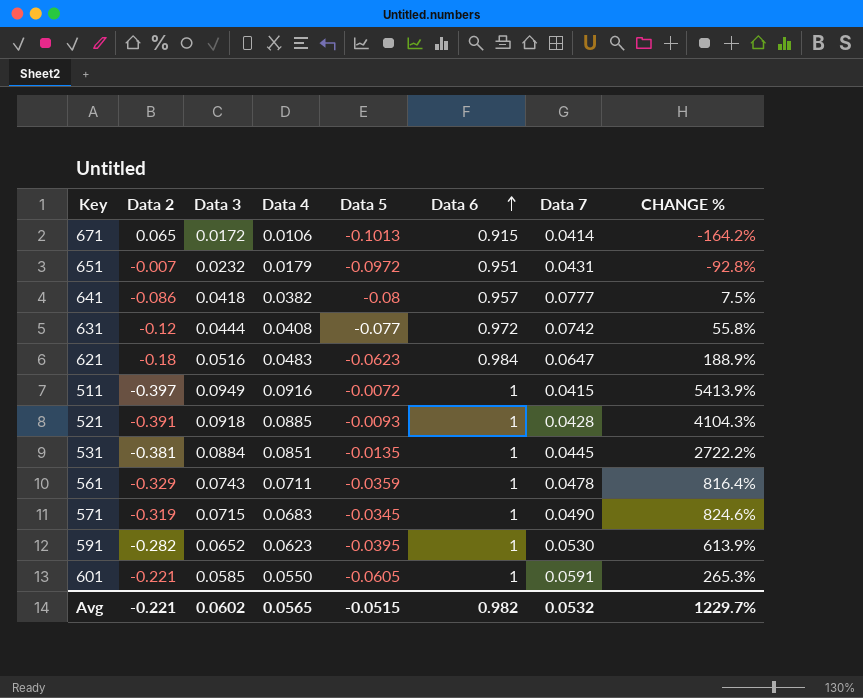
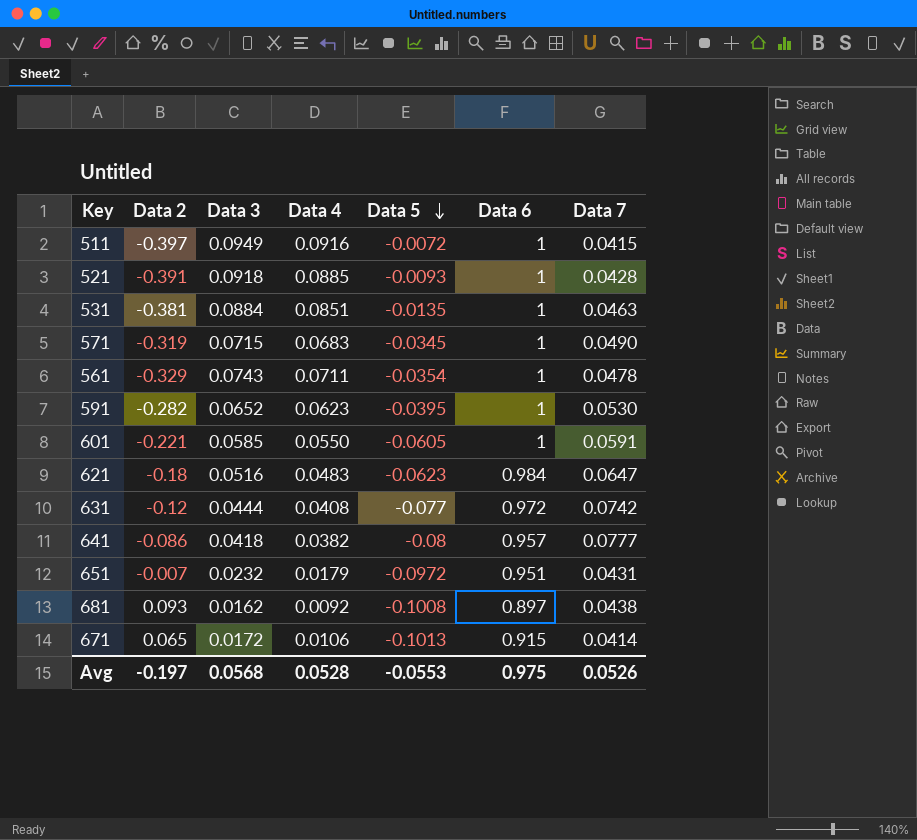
row order: Data 6 ascending -> Data 5 descending
column CHANGE % | formula: ([Data 2] - [Data 5]) / [Data 5] -> none
531 | Data 7: 0.0445 -> 0.0463
561 | Data 5: -0.0359 -> -0.0354
row 681: none -> 0.093 | 0.0162 | 0.0092 | -0.1008 | 0.897 | 0.0438
Avg | Data 2: -0.221 -> -0.197
Avg | Data 3: 0.0602 -> 0.0568
Avg | Data 4: 0.0565 -> 0.0528
Avg | Data 5: -0.0515 -> -0.0553
Avg | Data 6: 0.982 -> 0.975
Avg | Data 7: 0.0532 -> 0.0526

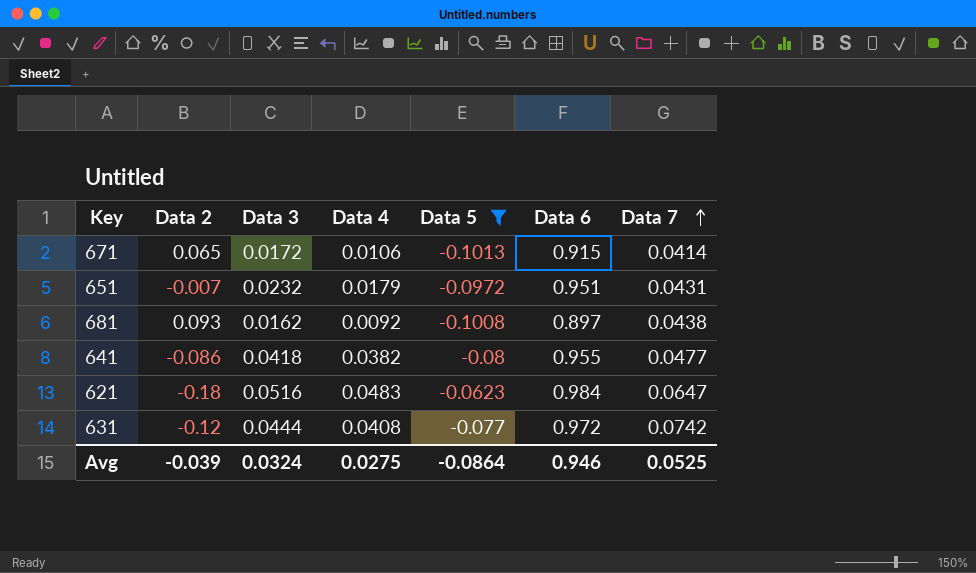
filter: none -> Data 5 <= -0.0623
row order: Data 5 descending -> Data 7 ascending
641 | Data 6: 0.957 -> 0.955
641 | Data 7: 0.0777 -> 0.0477
Avg | Data 2: -0.197 -> -0.039
Avg | Data 3: 0.0568 -> 0.0324
Avg | Data 4: 0.0528 -> 0.0275
Avg | Data 5: -0.0553 -> -0.0864
Avg | Data 6: 0.975 -> 0.946
Avg | Data 7: 0.0526 -> 0.0525

